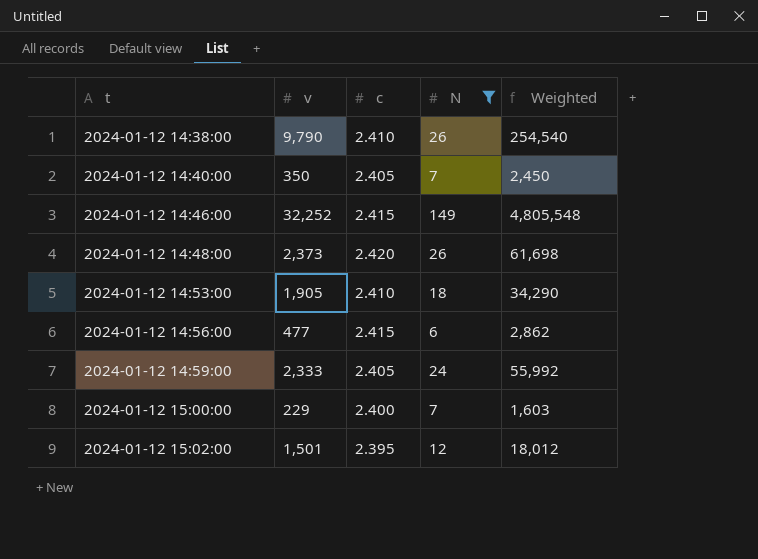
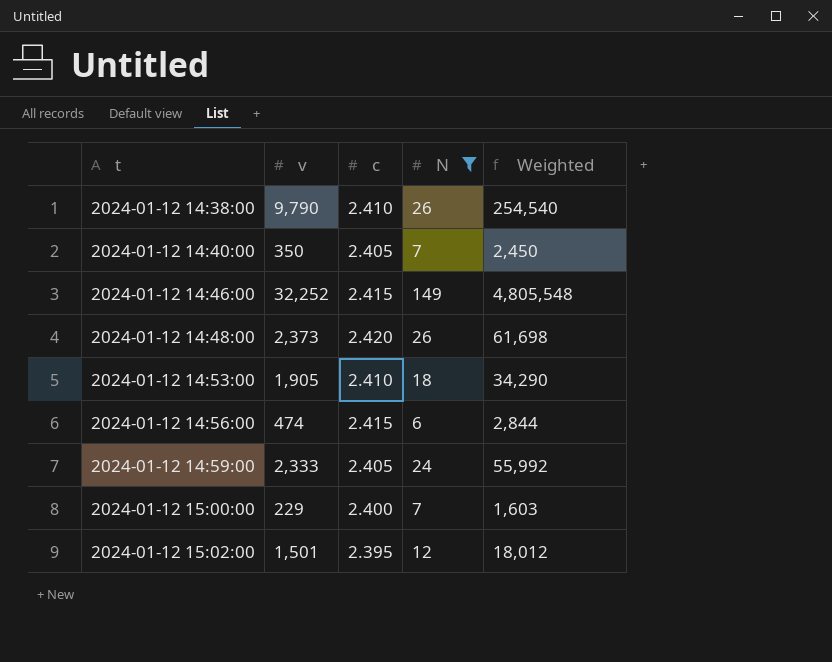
2024-01-12 14:56:00 | v: 477 -> 474
2024-01-12 14:56:00 | Weighted: 2,862 -> 2,844

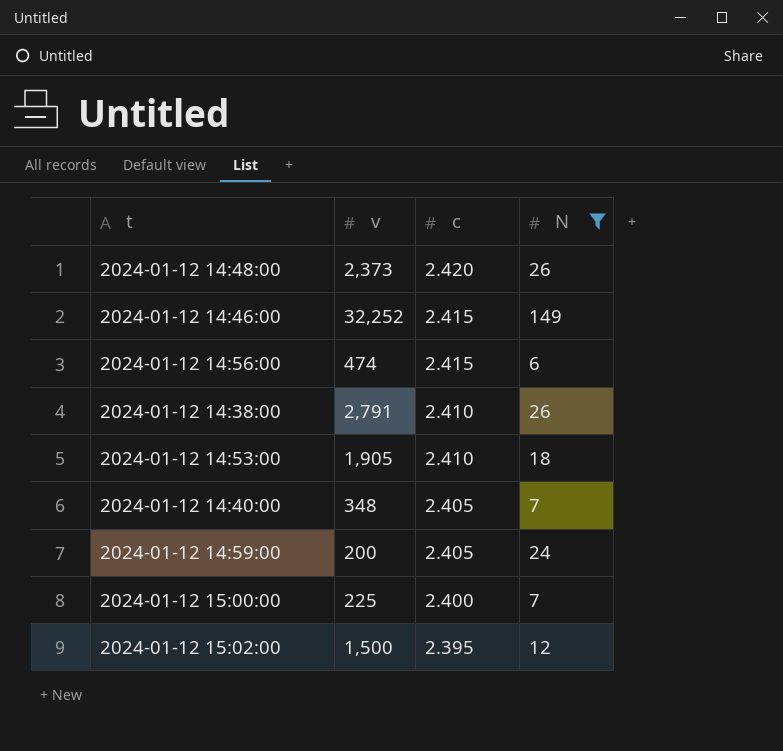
row order: t ascending -> c descending
column Weighted | formula: [v] * [N] -> none
2024-01-12 14:38:00 | v: 9,790 -> 2,791
2024-01-12 14:40:00 | v: 350 -> 348
2024-01-12 14:59:00 | v: 2,333 -> 200
2024-01-12 15:00:00 | v: 229 -> 225
2024-01-12 15:02:00 | v: 1,501 -> 1,500

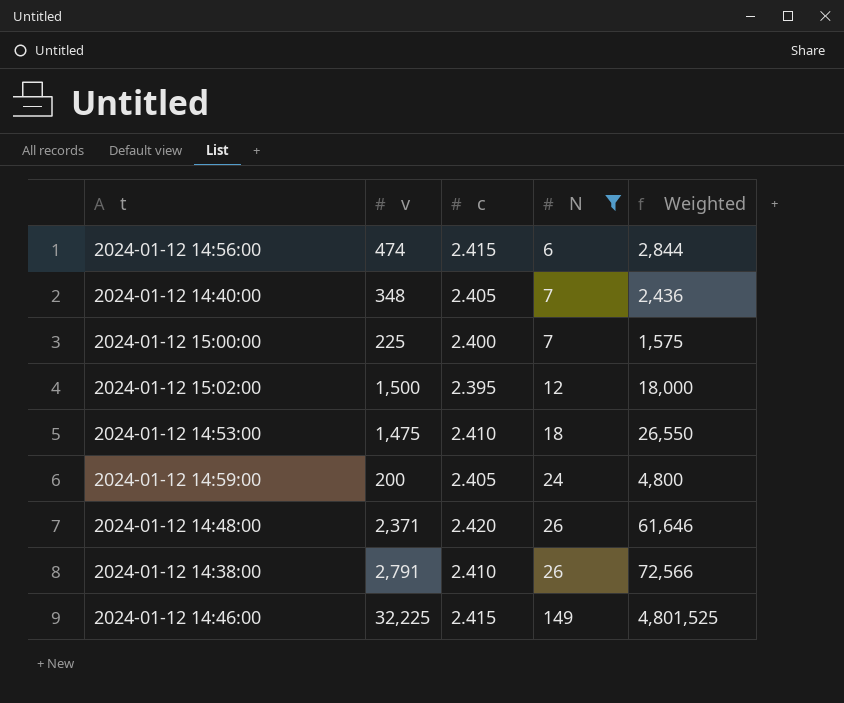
row order: c descending -> N ascending
column Weighted | formula: none -> [v] * [N]
2024-01-12 14:53:00 | v: 1,905 -> 1,475
2024-01-12 14:48:00 | v: 2,373 -> 2,371
2024-01-12 14:46:00 | v: 32,252 -> 32,225

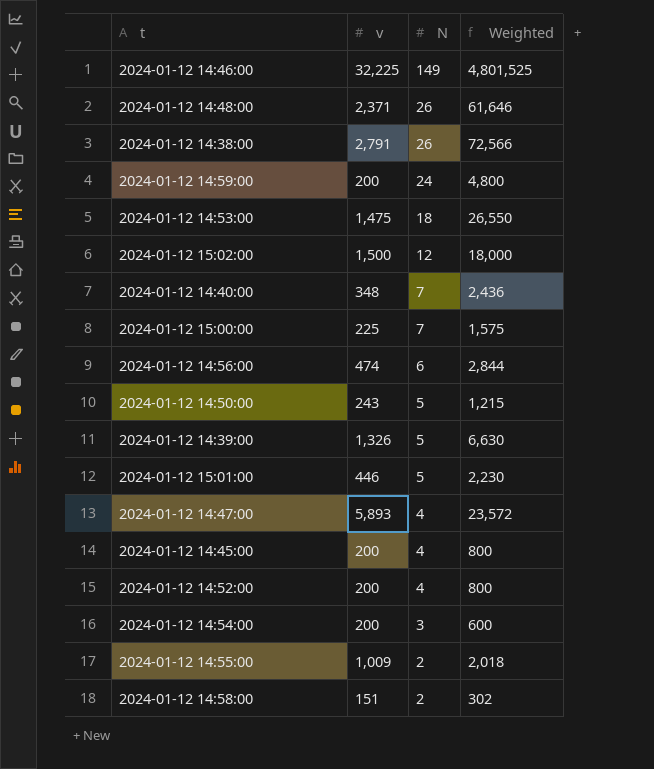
filter: N >= 6 -> none
row order: N ascending -> N descending
column c | position: 3 -> none

